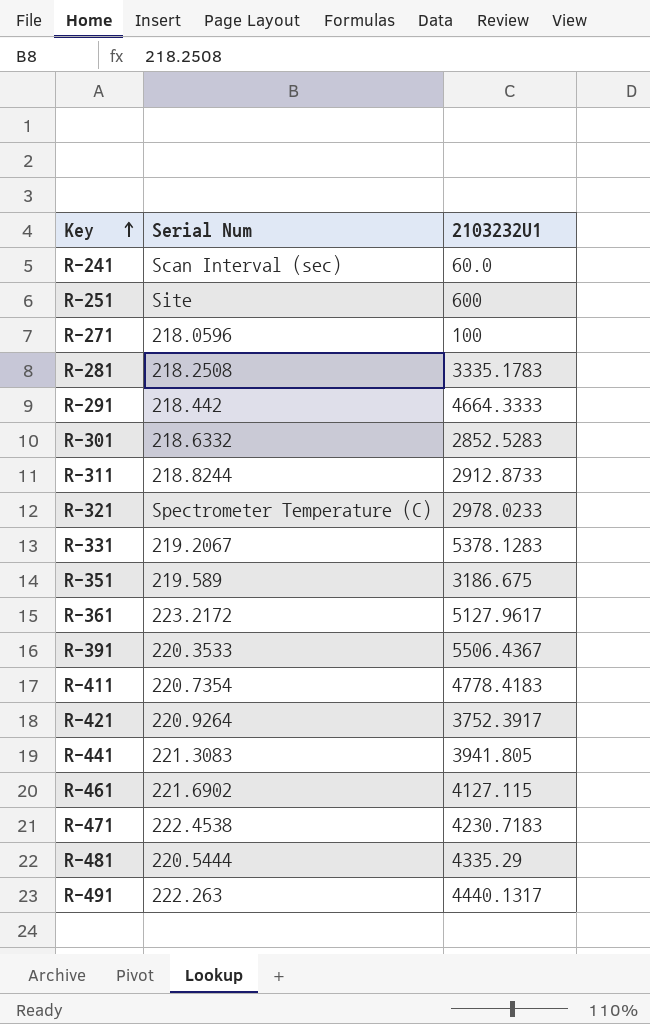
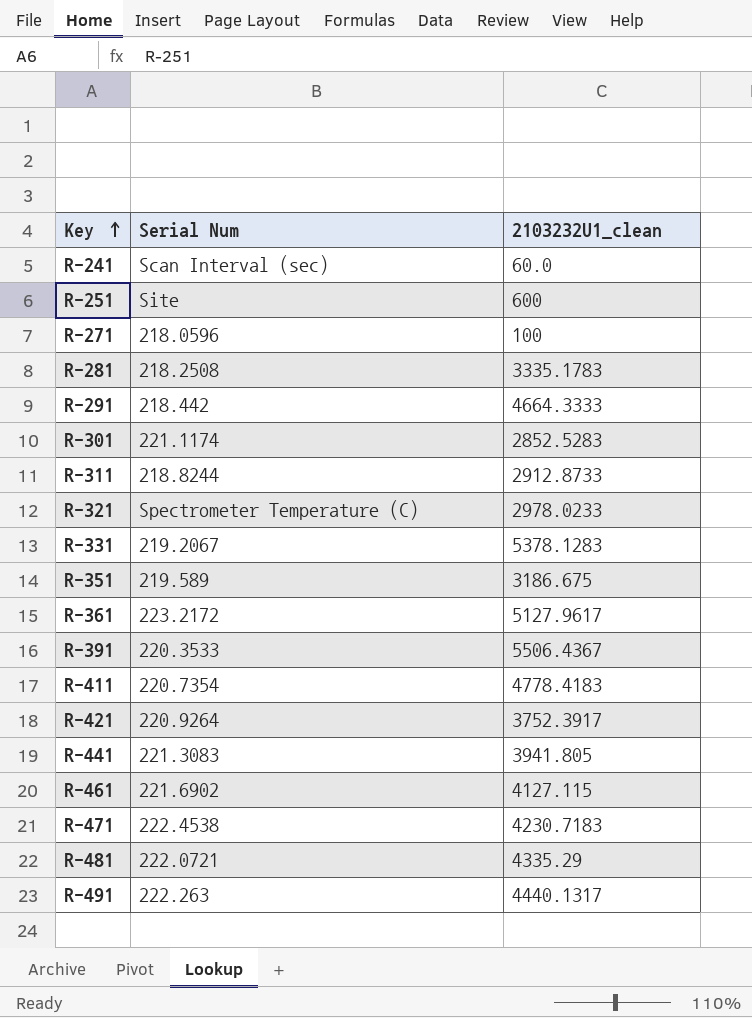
column name: 2103232U1 -> 2103232U1_clean
R-301 | Serial Num: 218.6332 -> 221.1174
R-481 | Serial Num: 220.5444 -> 222.0721

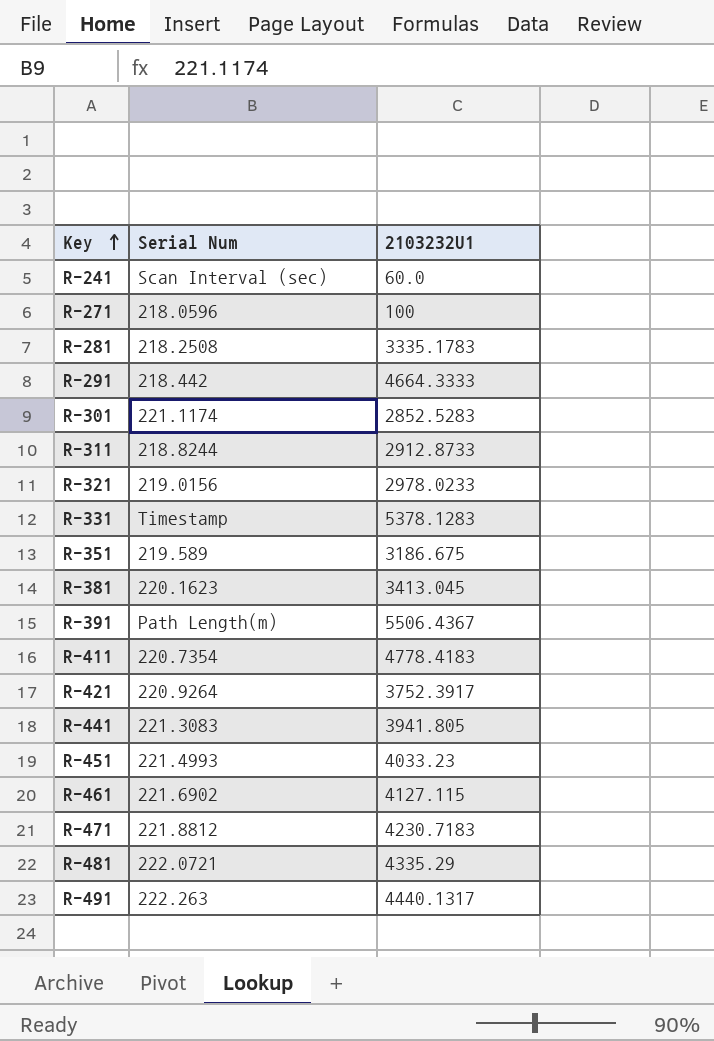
column name: 2103232U1_clean -> 2103232U1
row R-251: Site | 600 -> none
row R-361: 223.2172 | 5127.9617 -> none
R-321 | Serial Num: Spectrometer Temperature (C) -> 219.0156
R-331 | Serial Num: 219.2067 -> Timestamp
row R-381: none -> 220.1623 | 3413.045
R-391 | Serial Num: 220.3533 -> Path Length(m)
row R-451: none -> 221.4993 | 4033.23
R-471 | Serial Num: 222.4538 -> 221.8812

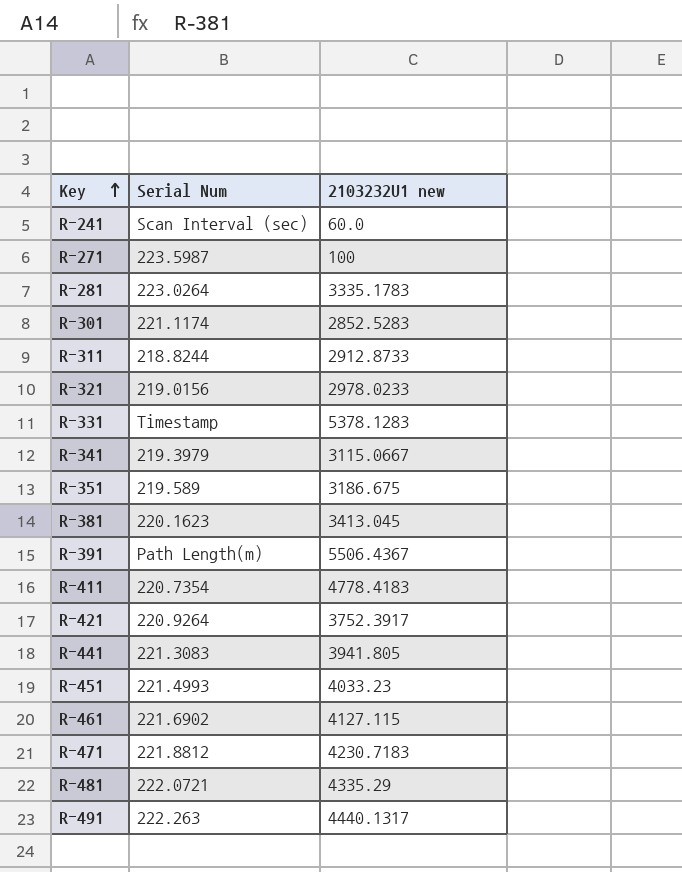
column name: 2103232U1 -> 2103232U1 new
row R-291: 218.442 | 4664.3333 -> none
R-271 | Serial Num: 218.0596 -> 223.5987
R-281 | Serial Num: 218.2508 -> 223.0264
row R-341: none -> 219.3979 | 3115.0667

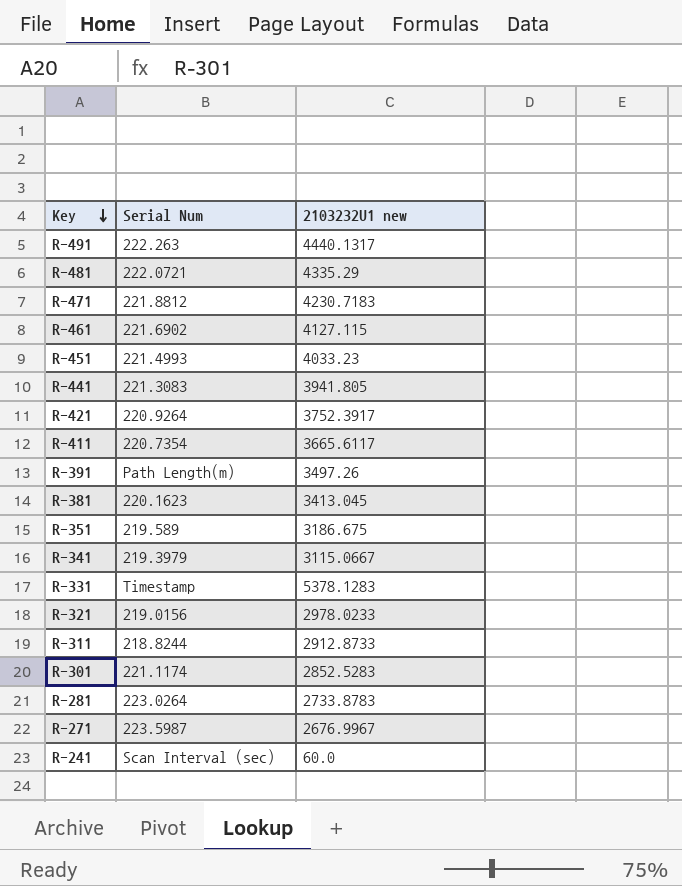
row order: Key ascending -> Key descending
R-411 | 2103232U1 new: 4778.4183 -> 3665.6117
R-391 | 2103232U1 new: 5506.4367 -> 3497.26
R-281 | 2103232U1 new: 3335.1783 -> 2733.8783
R-271 | 2103232U1 new: 100 -> 2676.9967

